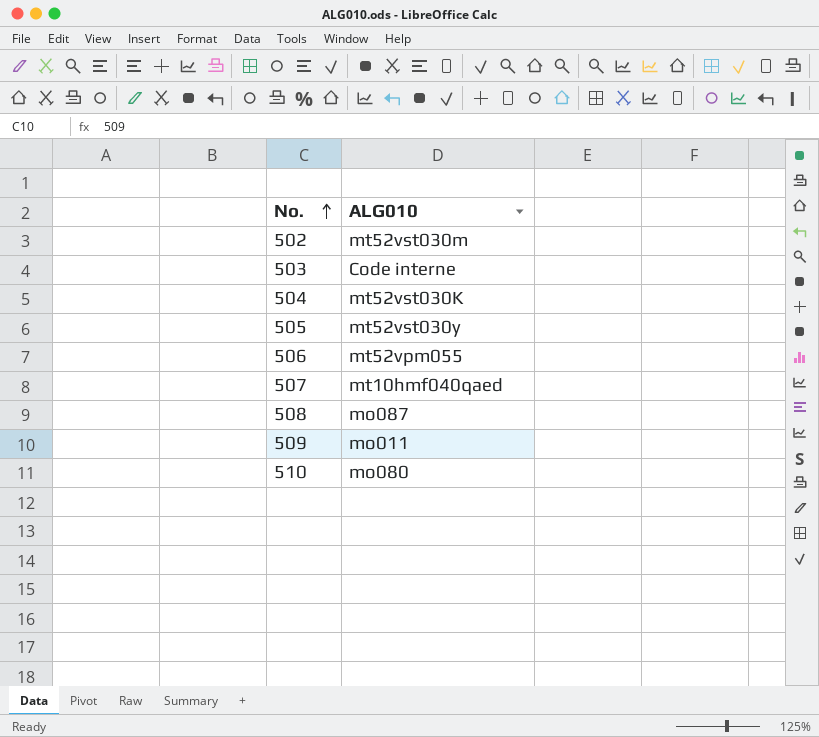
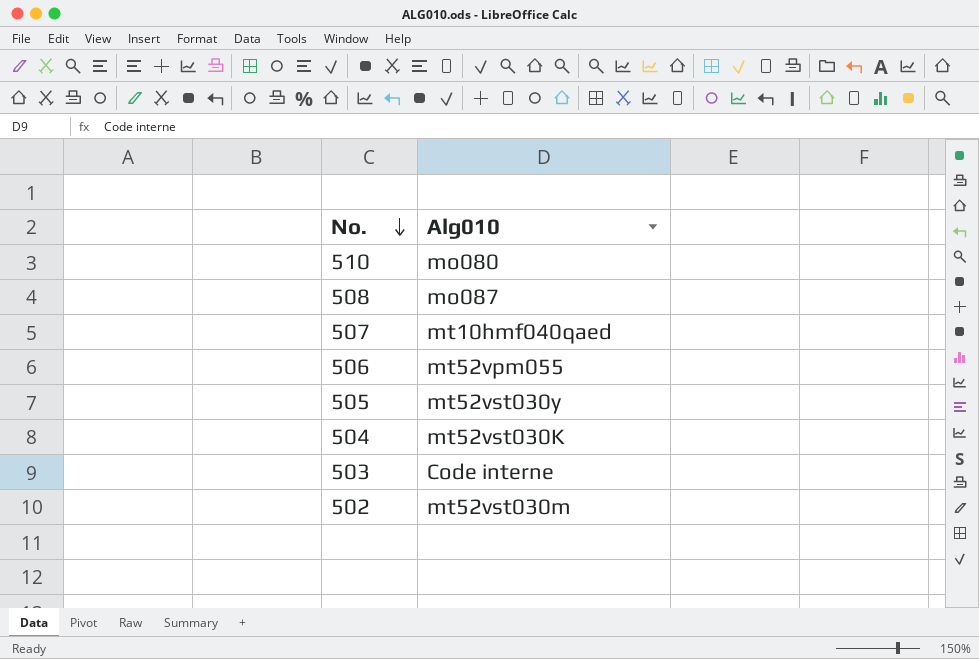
row order: No. ascending -> No. descending
column name: ALG010 -> Alg010
row 509: mo011 -> none

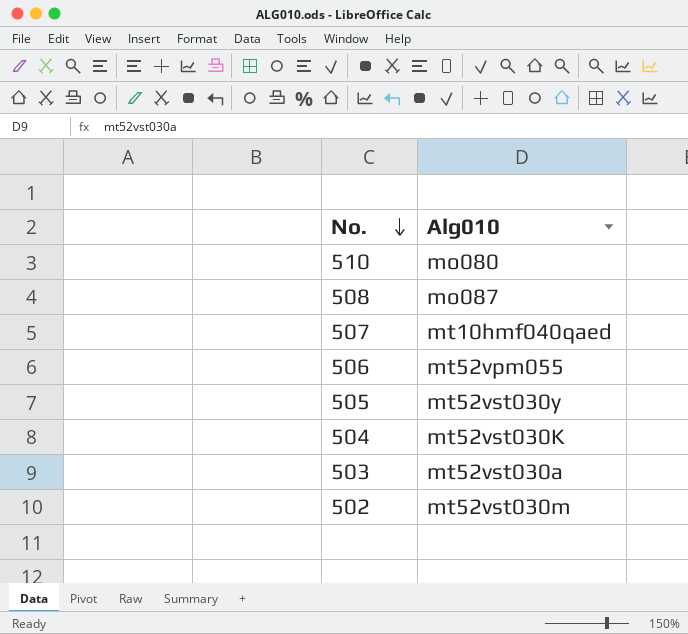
503 | Alg010: Code interne -> mt52vst030a

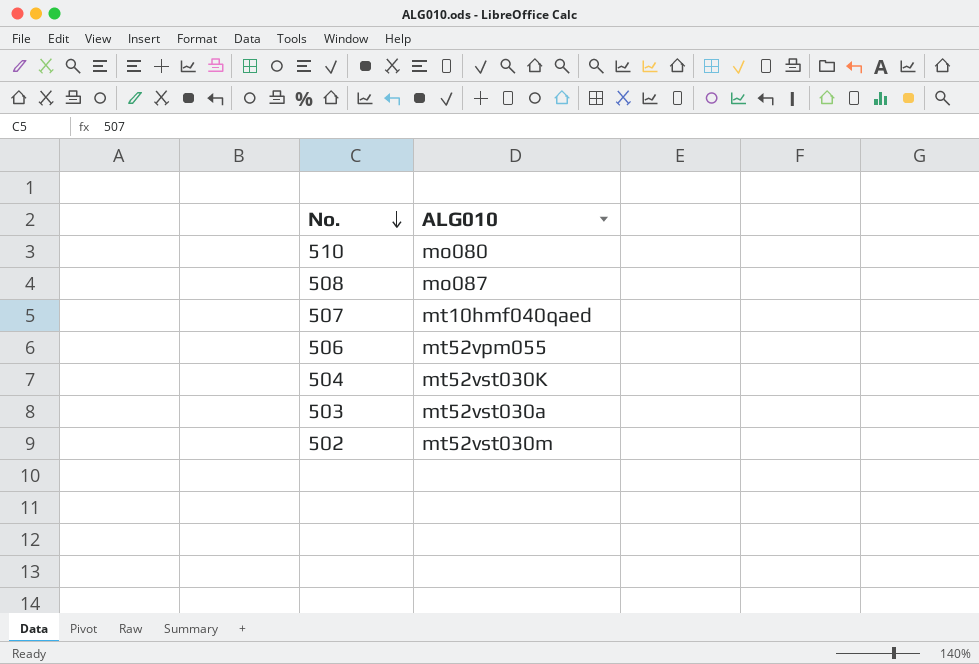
column name: Alg010 -> ALG010
row 505: mt52vst030y -> none

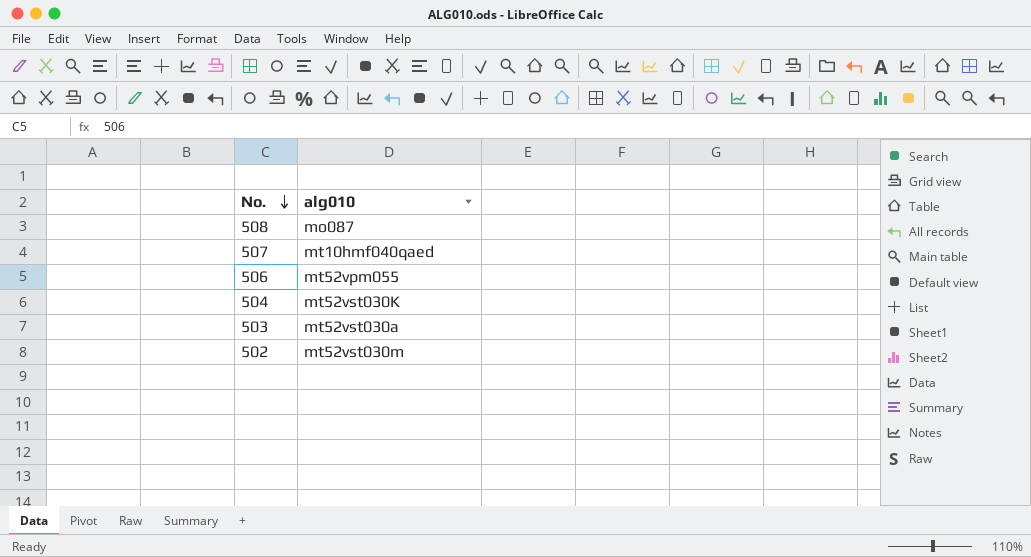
column name: ALG010 -> alg010
row 510: mo080 -> none

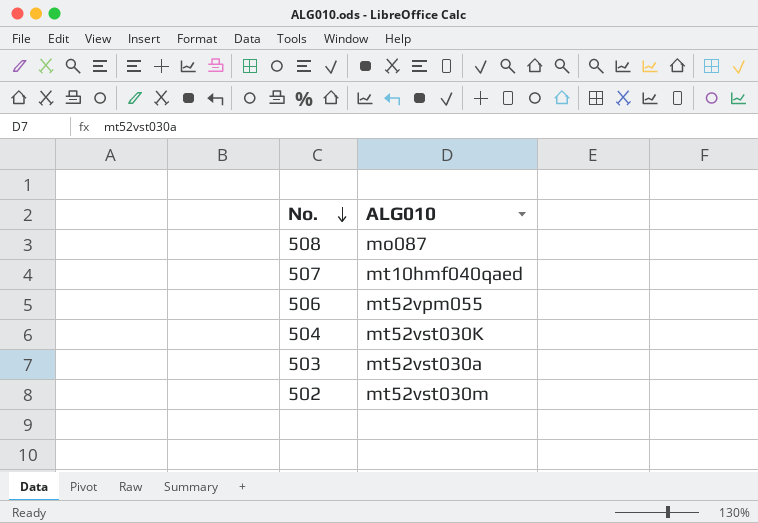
column name: alg010 -> ALG010

